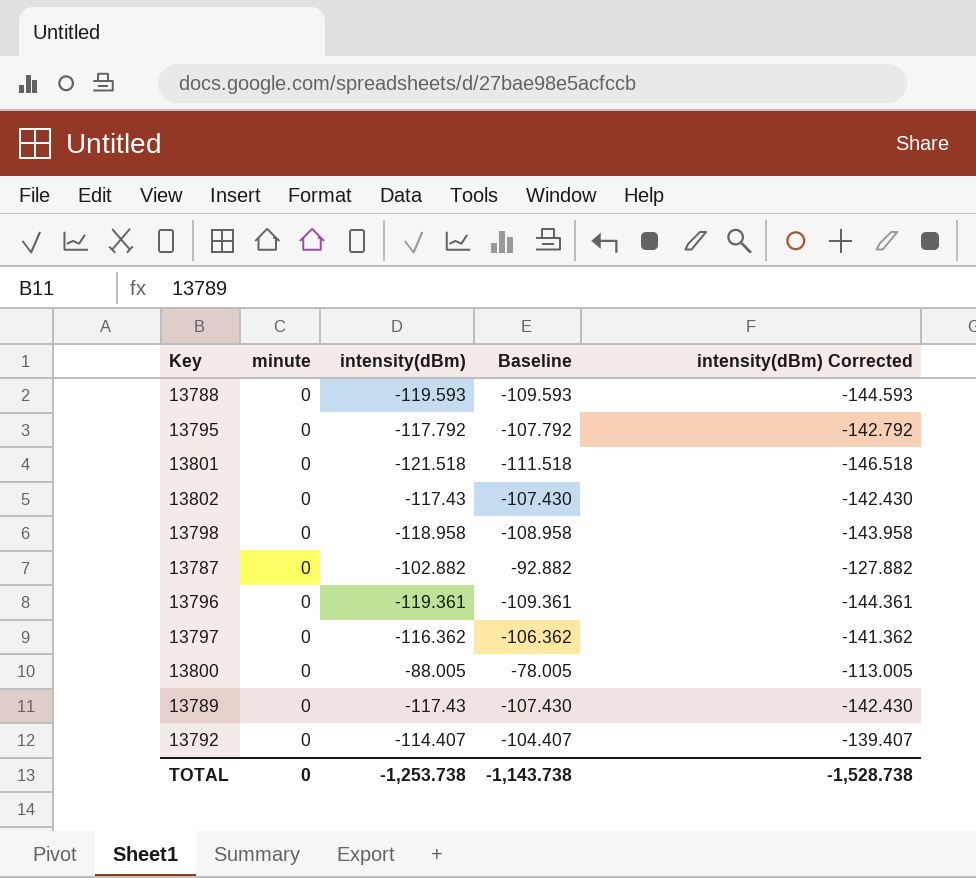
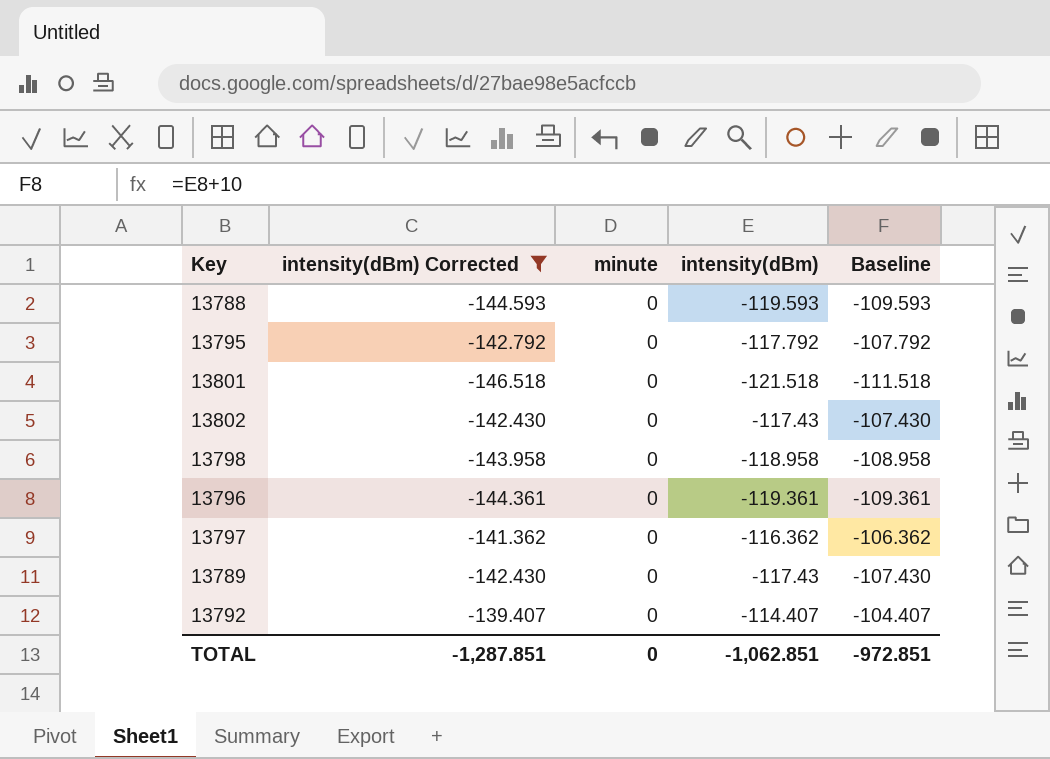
filter: none -> intensity(dBm) Corrected <= -139.407
column intensity(dBm) Corrected | position: 5 -> 2
TOTAL | intensity(dBm) Corrected: -1,528.738 -> -1,287.851
TOTAL | intensity(dBm): -1,253.738 -> -1,062.851
TOTAL | Baseline: -1,143.738 -> -972.851

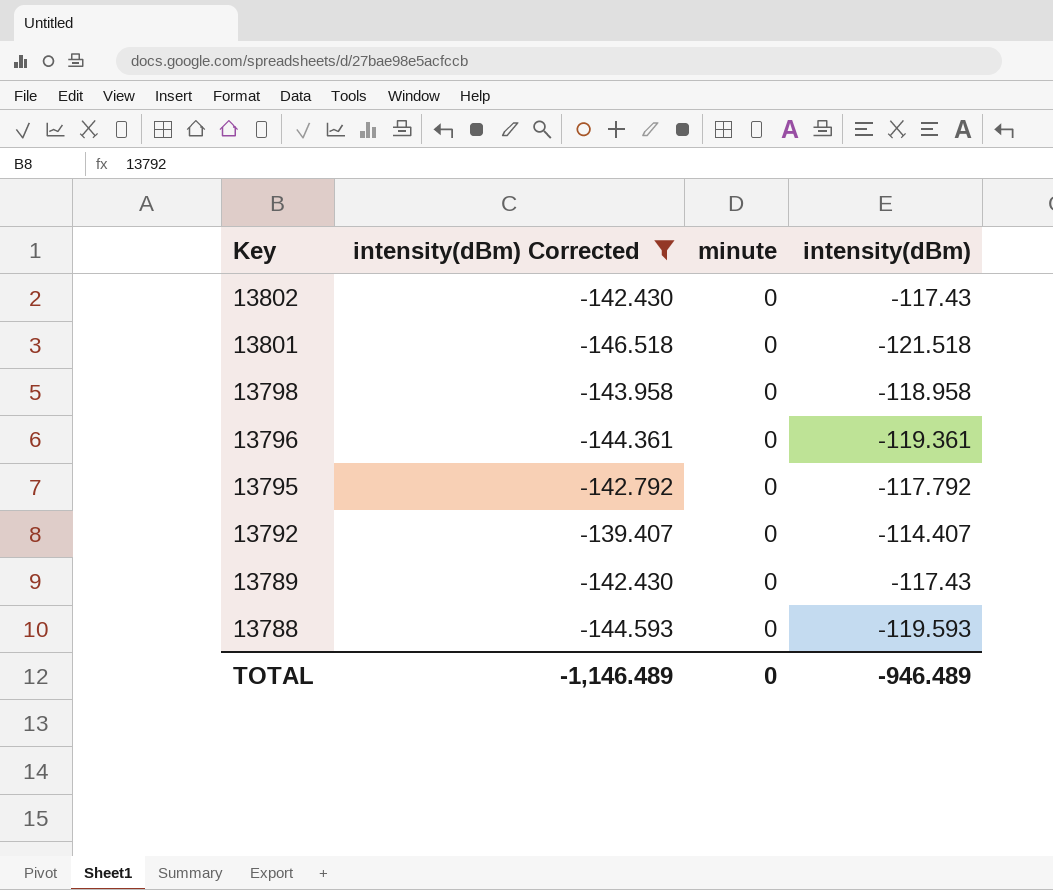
row order: none -> Key descending
column Baseline | formula: [intensity(dBm)] + 10 -> none
row 13797: -141.362 | 0 | -116.362 | -106.362 -> none
TOTAL | intensity(dBm) Corrected: -1,287.851 -> -1,146.489
TOTAL | intensity(dBm): -1,062.851 -> -946.489

